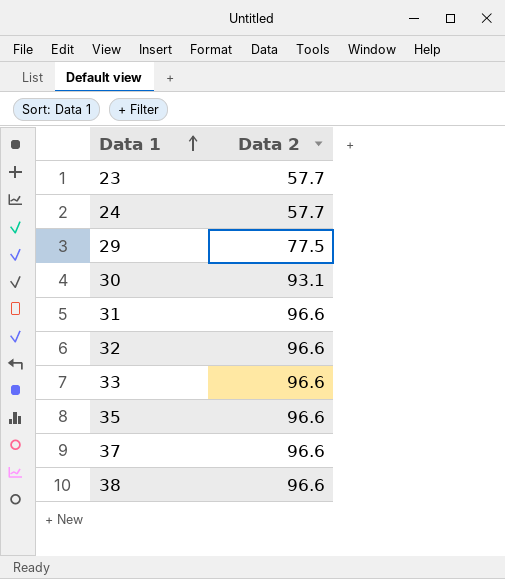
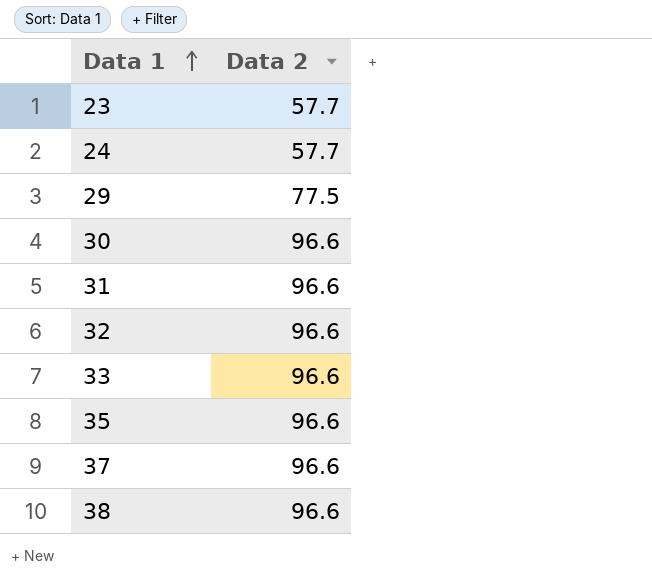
30 | Data 2: 93.1 -> 96.6

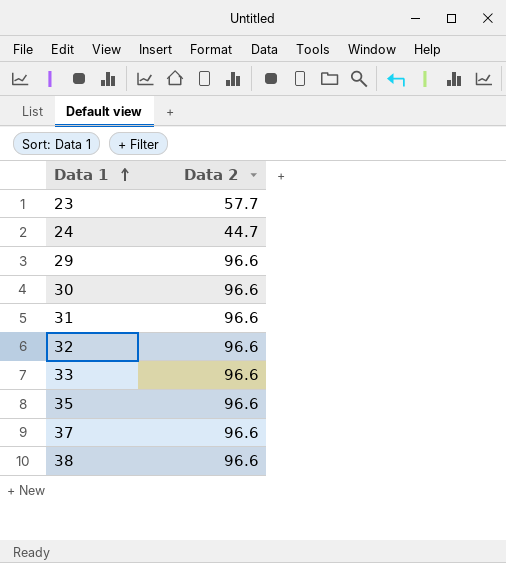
24 | Data 2: 57.7 -> 44.7
29 | Data 2: 77.5 -> 96.6

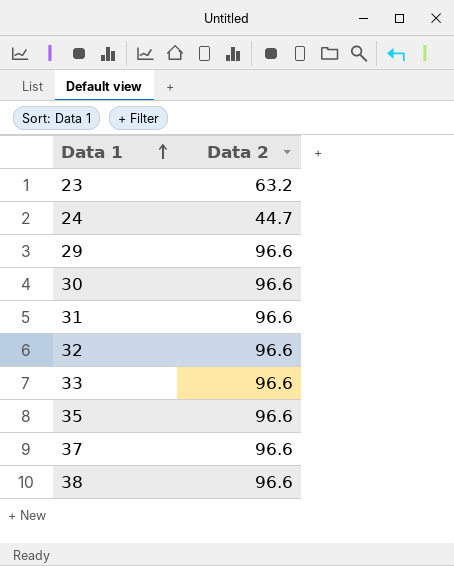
23 | Data 2: 57.7 -> 63.2

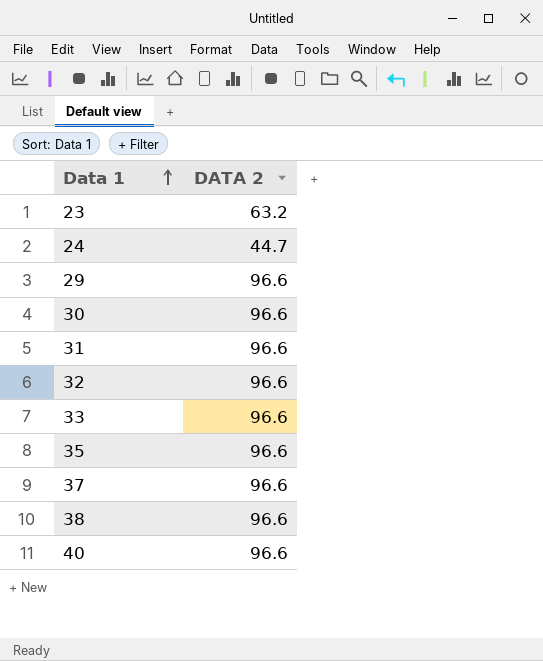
column name: Data 2 -> DATA 2
row 40: none -> 96.6

